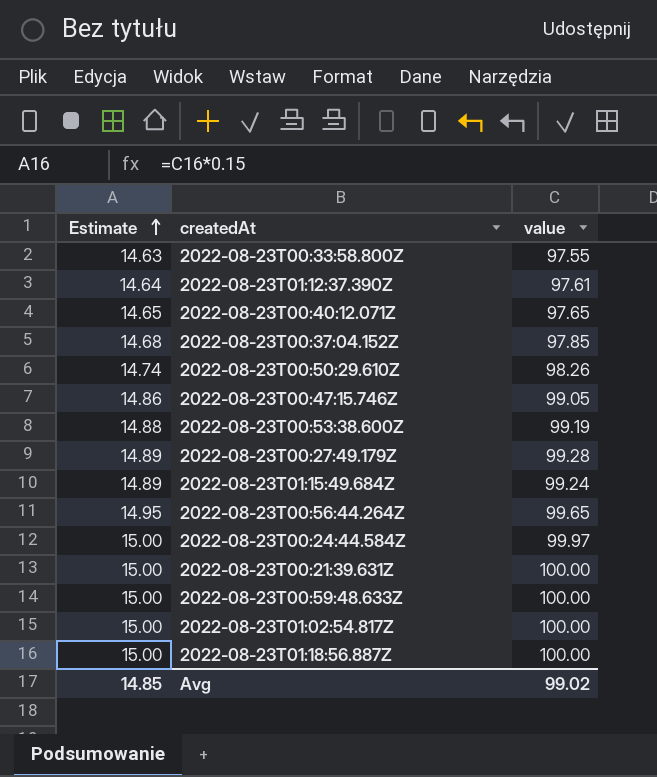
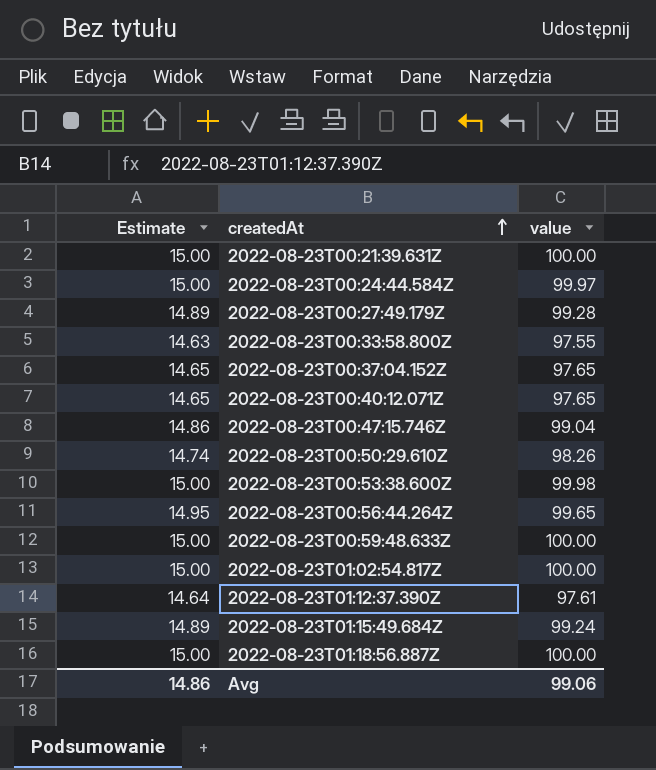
row order: Estimate ascending -> createdAt ascending
2022-08-23T00:37:04.152Z | Estimate: 14.68 -> 14.65
2022-08-23T00:37:04.152Z | value: 97.85 -> 97.65
2022-08-23T00:47:15.746Z | value: 99.05 -> 99.04
2022-08-23T00:53:38.600Z | Estimate: 14.88 -> 15.00
2022-08-23T00:53:38.600Z | value: 99.19 -> 99.98
Avg | Estimate: 14.85 -> 14.86
Avg | value: 99.02 -> 99.06

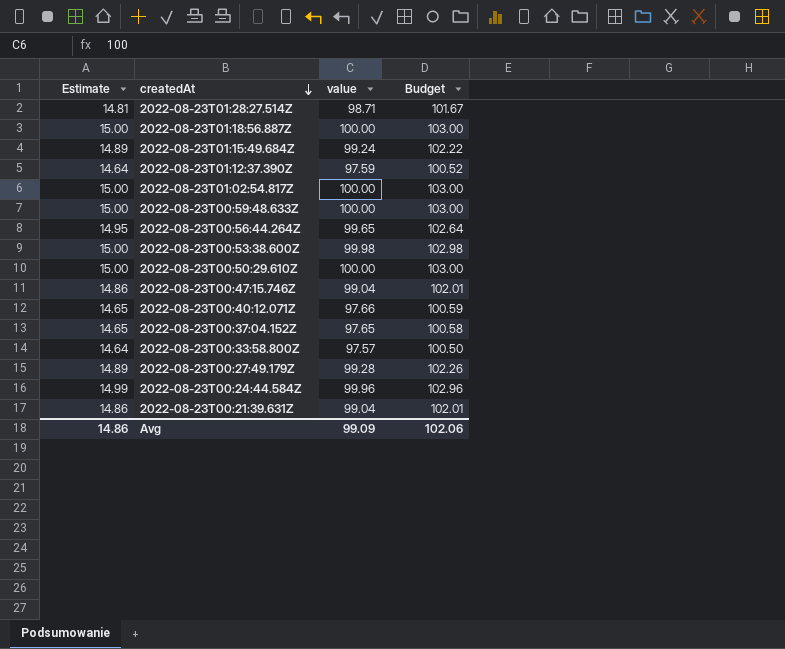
row order: createdAt ascending -> createdAt descending
column Budget | formula: none -> [value] * 1.03
row 2022-08-23T01:28:27.514Z: none -> 14.81 | 98.71 | 101.67
2022-08-23T01:12:37.390Z | value: 97.61 -> 97.59
2022-08-23T00:50:29.610Z | Estimate: 14.74 -> 15.00
2022-08-23T00:50:29.610Z | value: 98.26 -> 100.00
2022-08-23T00:40:12.071Z | value: 97.65 -> 97.66
2022-08-23T00:33:58.800Z | Estimate: 14.63 -> 14.64
2022-08-23T00:33:58.800Z | value: 97.55 -> 97.57
2022-08-23T00:24:44.584Z | Estimate: 15.00 -> 14.99
2022-08-23T00:24:44.584Z | value: 99.97 -> 99.96
2022-08-23T00:21:39.631Z | Estimate: 15.00 -> 14.86
2022-08-23T00:21:39.631Z | value: 100.00 -> 99.04
Avg | value: 99.06 -> 99.09

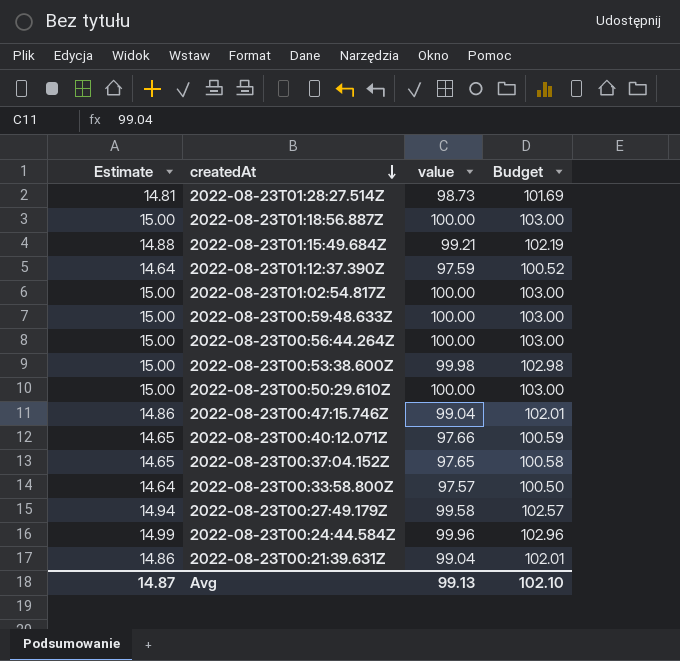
2022-08-23T01:28:27.514Z | value: 98.71 -> 98.73
2022-08-23T01:28:27.514Z | Budget: 101.67 -> 101.69
2022-08-23T01:15:49.684Z | Estimate: 14.89 -> 14.88
2022-08-23T01:15:49.684Z | value: 99.24 -> 99.21
2022-08-23T01:15:49.684Z | Budget: 102.22 -> 102.19
2022-08-23T00:56:44.264Z | Estimate: 14.95 -> 15.00
2022-08-23T00:56:44.264Z | value: 99.65 -> 100.00
2022-08-23T00:56:44.264Z | Budget: 102.64 -> 103.00
2022-08-23T00:27:49.179Z | Estimate: 14.89 -> 14.94
2022-08-23T00:27:49.179Z | value: 99.28 -> 99.58
2022-08-23T00:27:49.179Z | Budget: 102.26 -> 102.57
Avg | Estimate: 14.86 -> 14.87
Avg | value: 99.09 -> 99.13
Avg | Budget: 102.06 -> 102.10

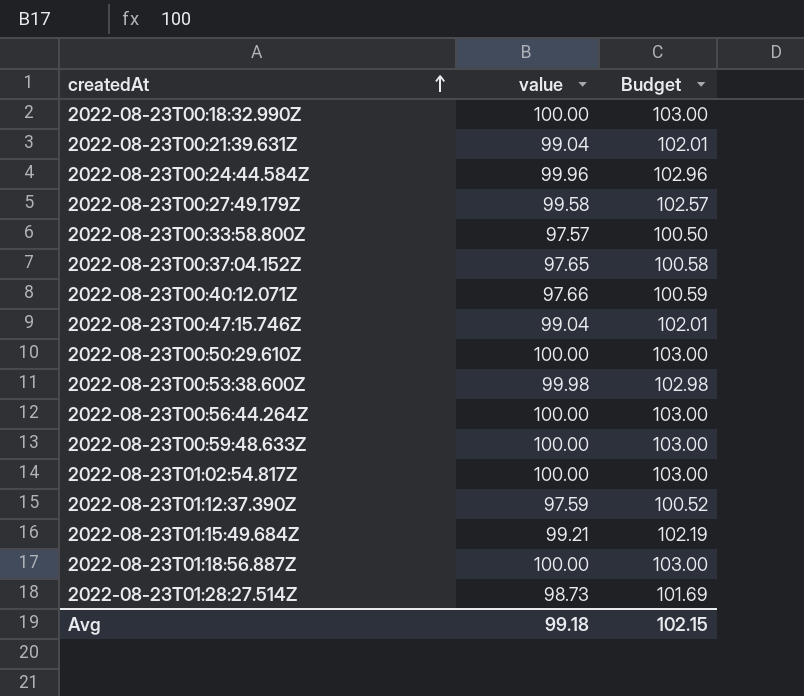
row order: createdAt descending -> createdAt ascending
column Estimate | formula: [value] * 0.15 -> none
row 2022-08-23T00:18:32.990Z: none -> 100.00 | 103.00
Avg | value: 99.13 -> 99.18
Avg | Budget: 102.10 -> 102.15

